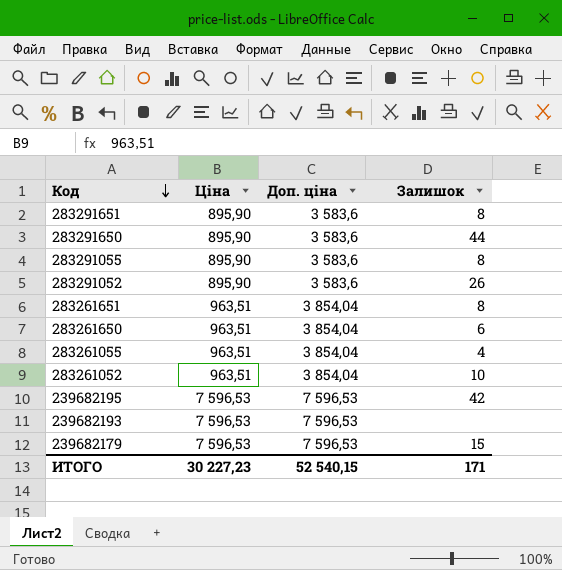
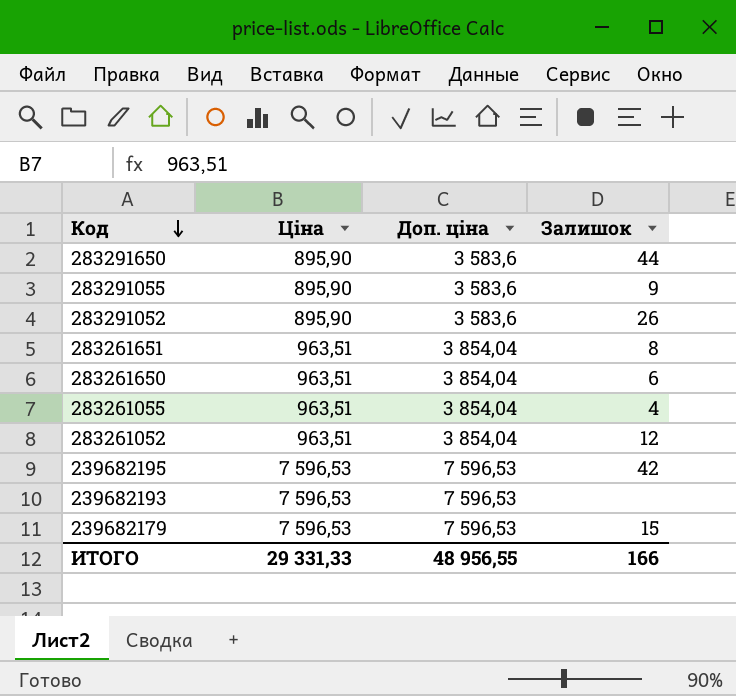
row 283291651: 895,90 | 3 583,6 | 8 -> none
283291055 | Залишок: 8 -> 9
283261052 | Залишок: 10 -> 12
ИТОГО | Ціна: 30 227,23 -> 29 331,33
ИТОГО | Доп. ціна: 52 540,15 -> 48 956,55
ИТОГО | Залишок: 171 -> 166

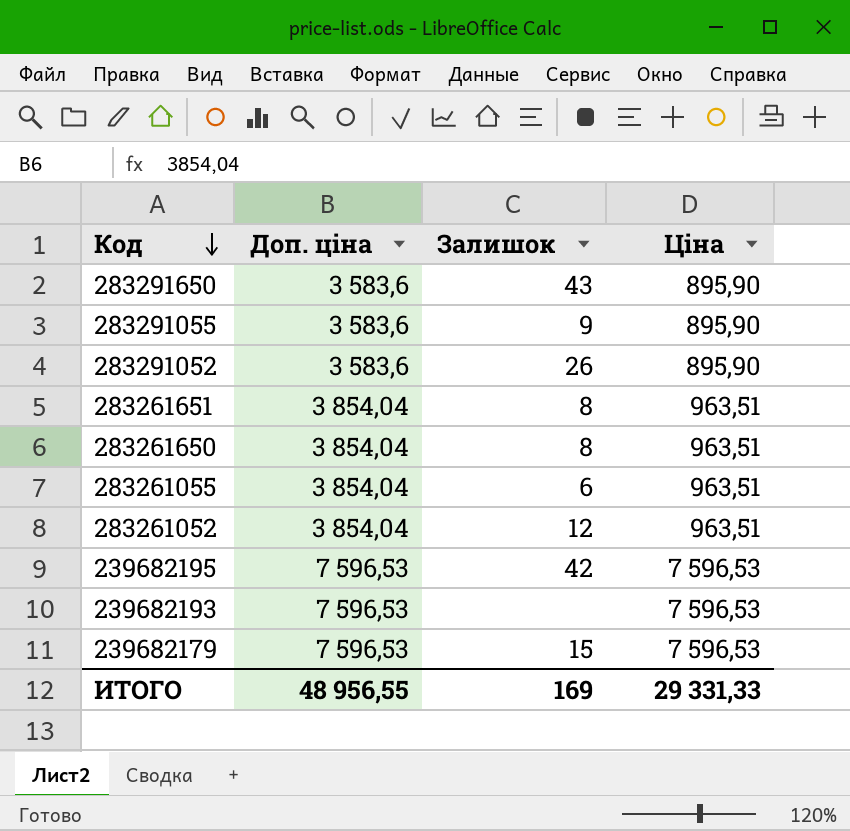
column Ціна | position: 2 -> 4
283291650 | Залишок: 44 -> 43
283261650 | Залишок: 6 -> 8
283261055 | Залишок: 4 -> 6
ИТОГО | Залишок: 166 -> 169

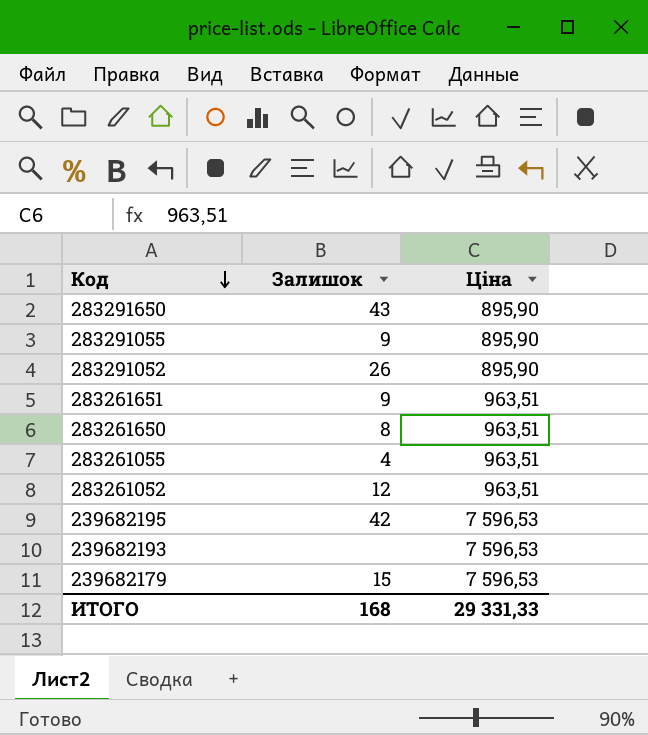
column Доп. ціна | position: 2 -> none
283261651 | Залишок: 8 -> 9
283261055 | Залишок: 6 -> 4
ИТОГО | Залишок: 169 -> 168

